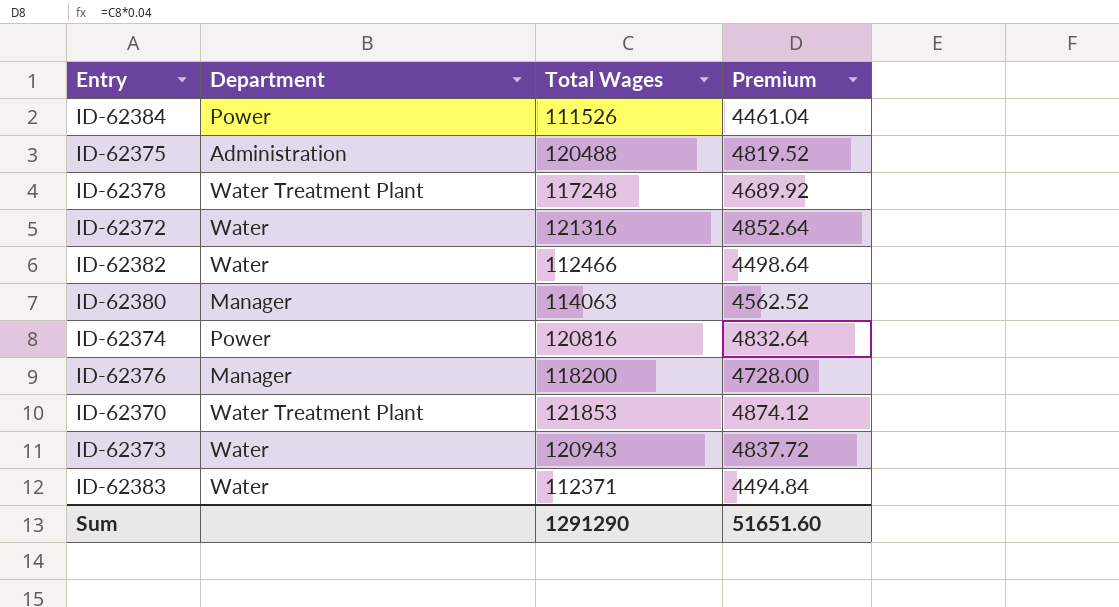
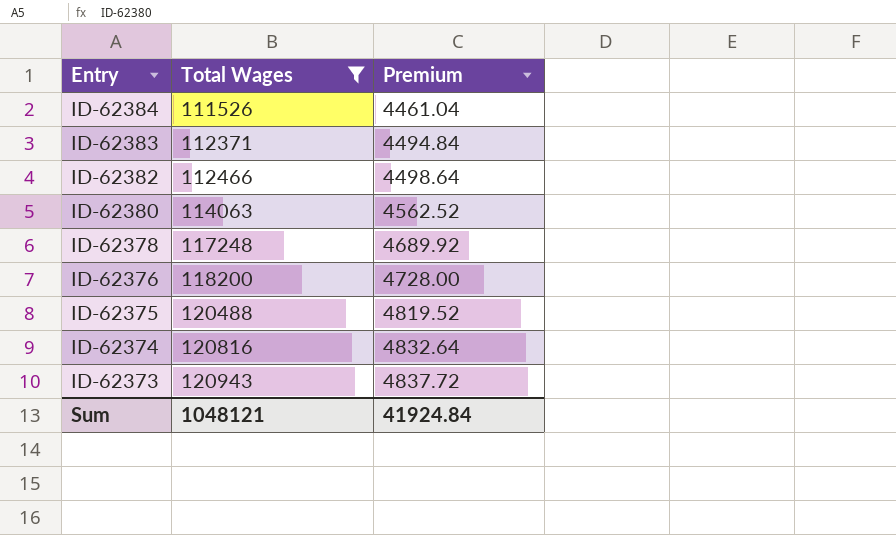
filter: none -> Total Wages <= 120943
row order: none -> Entry descending
column Department | position: 2 -> none
Sum | Total Wages: 1291290 -> 1048121
Sum | Premium: 51651.60 -> 41924.84

